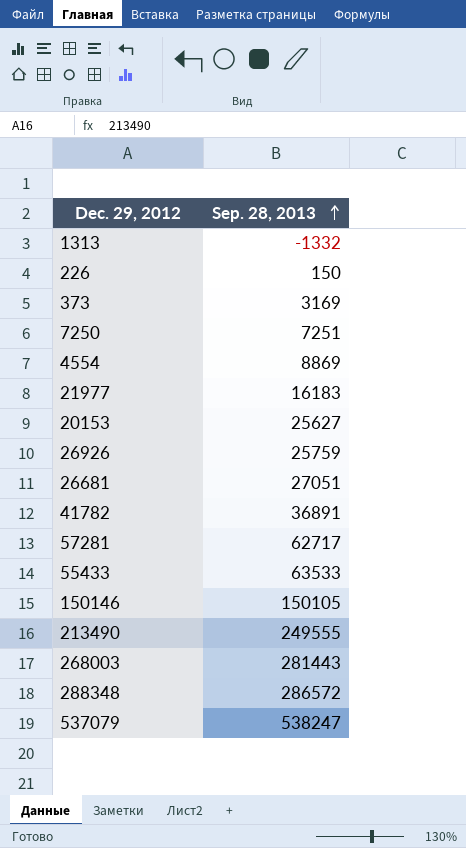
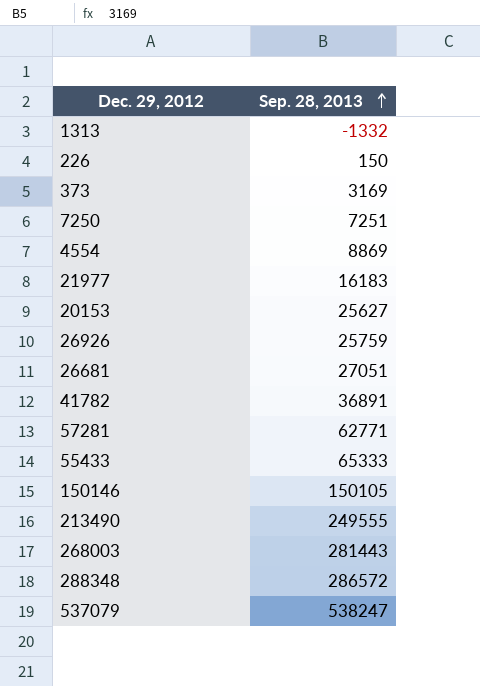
57281 | Sep. 28, 2013: 62717 -> 62771
55433 | Sep. 28, 2013: 63533 -> 65333

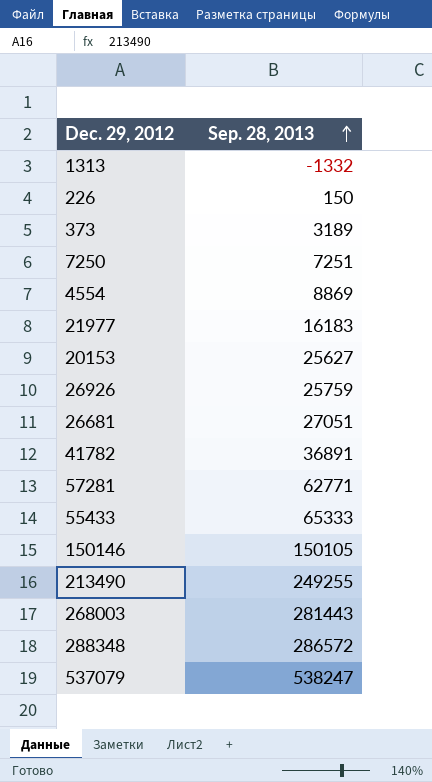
373 | Sep. 28, 2013: 3169 -> 3189
213490 | Sep. 28, 2013: 249555 -> 249255

